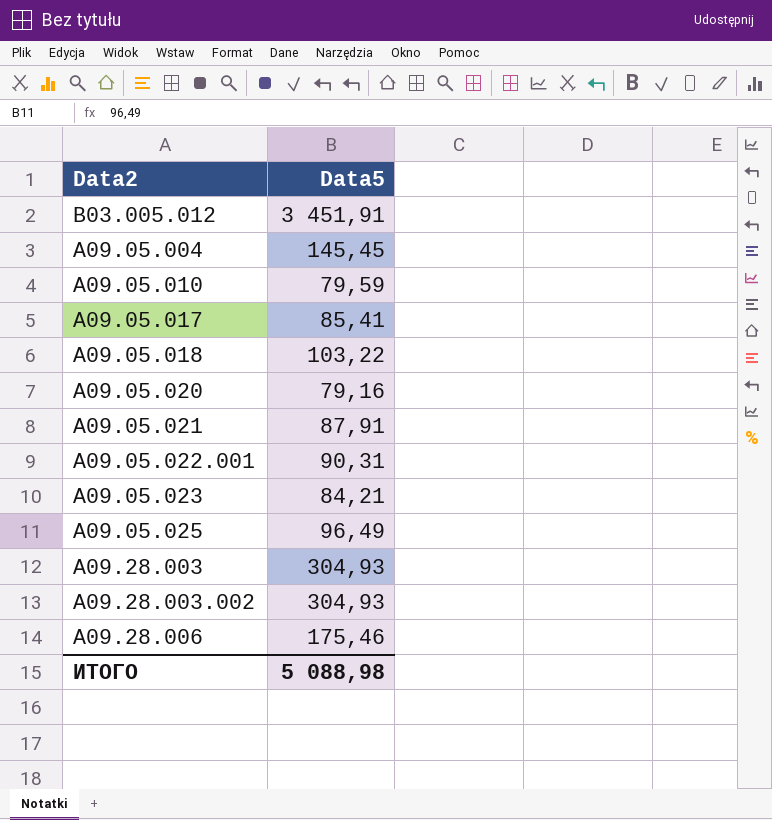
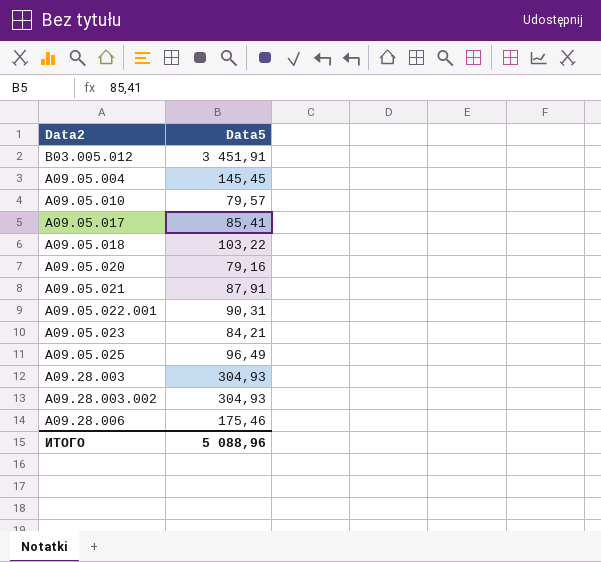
A09.05.010 | Data5: 79,59 -> 79,57
ИТОГО | Data5: 5 088,98 -> 5 088,96

